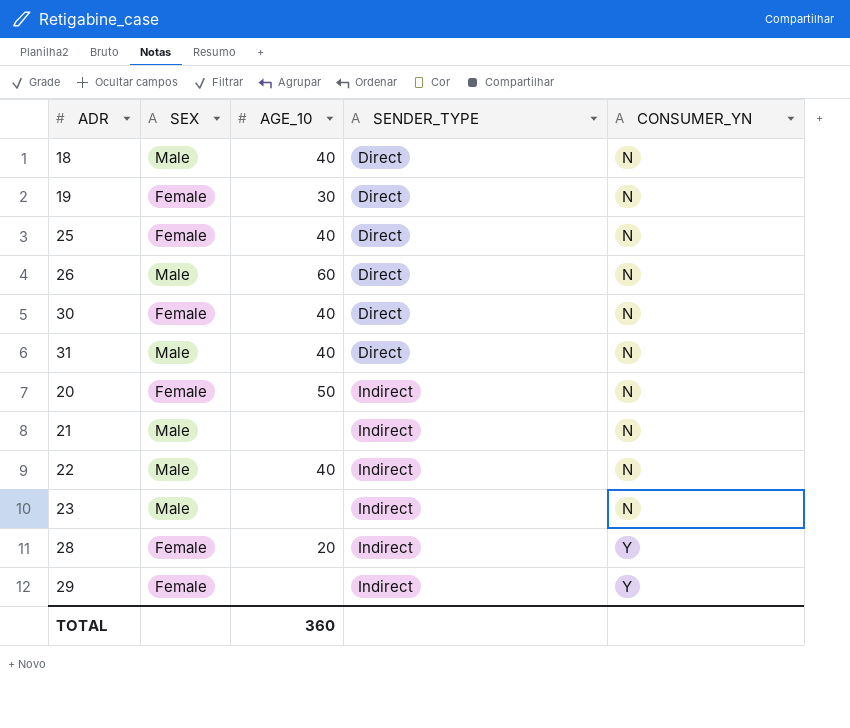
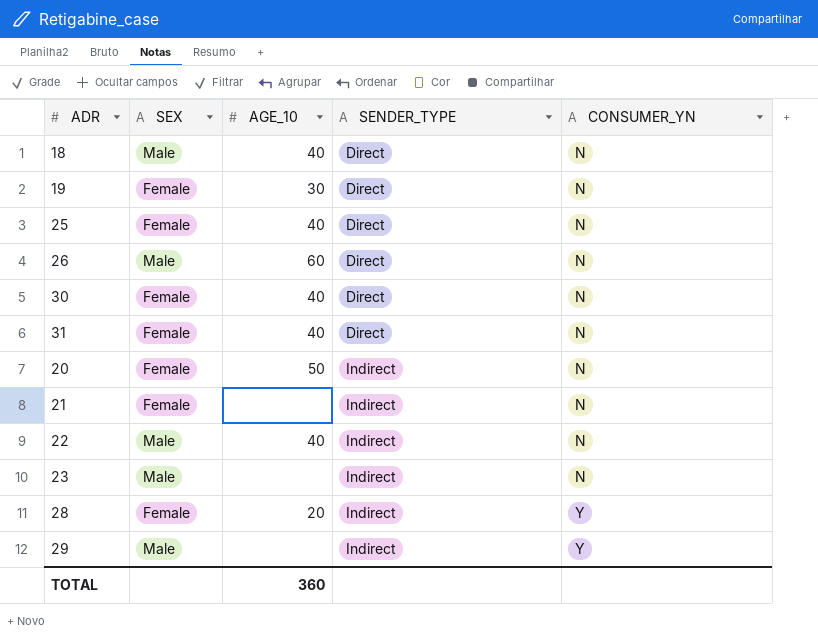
31 | SEX: Male -> Female
21 | SEX: Male -> Female
29 | SEX: Female -> Male

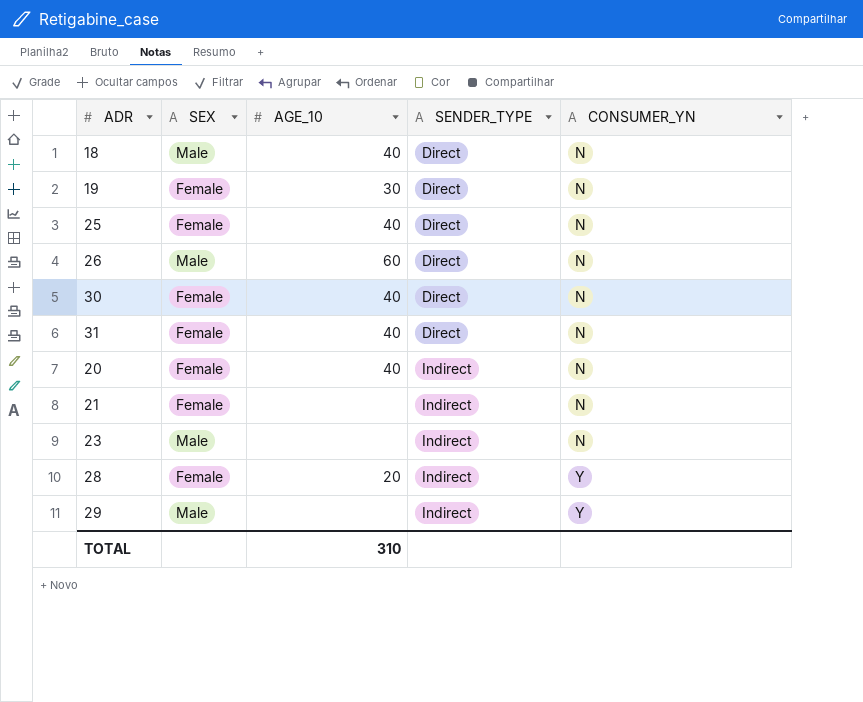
row 22: Male | 40 | Indirect | N -> none
20 | AGE_10: 50 -> 40
TOTAL | AGE_10: 360 -> 310

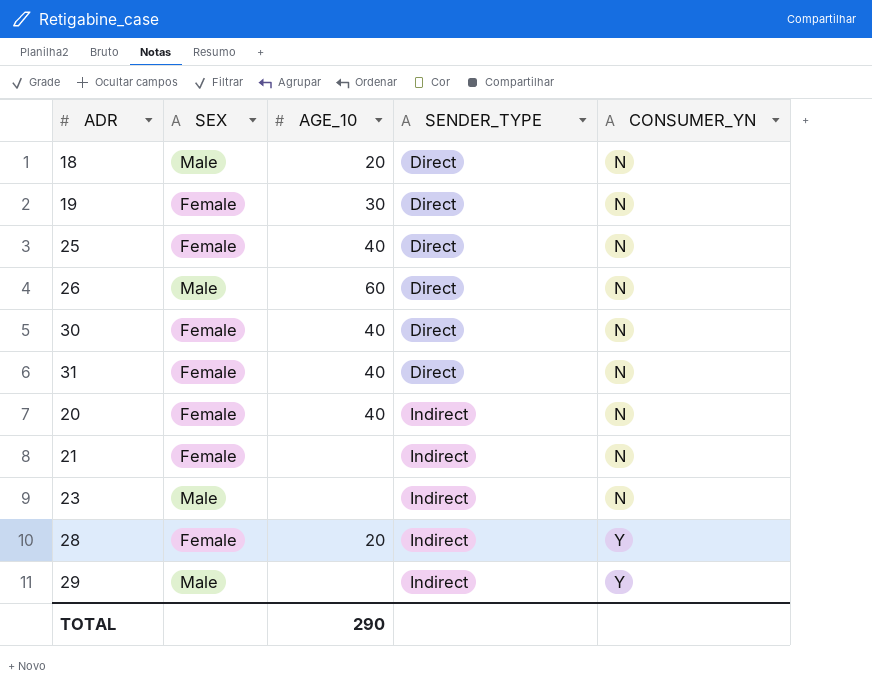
18 | AGE_10: 40 -> 20
TOTAL | AGE_10: 310 -> 290

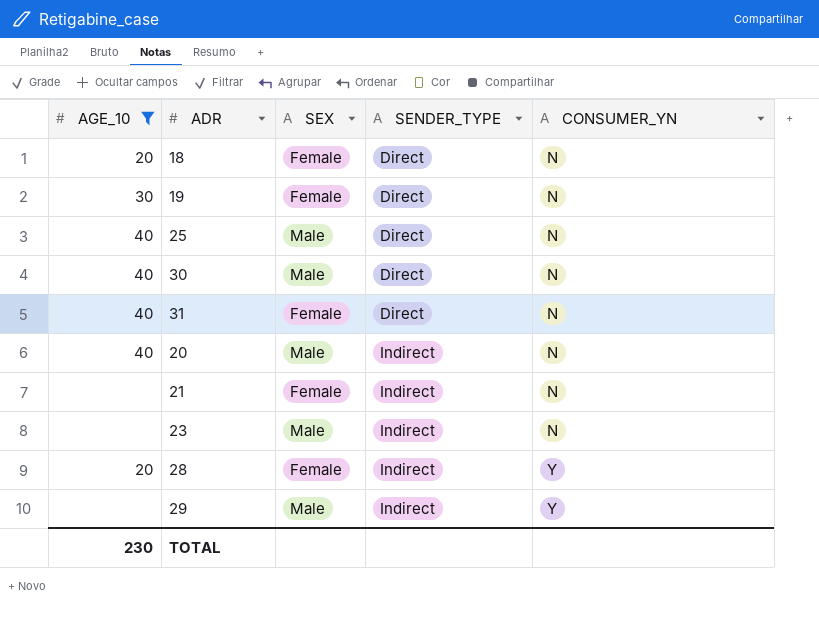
filter: none -> AGE_10 != 60
column AGE_10 | position: 3 -> 1
18 | SEX: Male -> Female
25 | SEX: Female -> Male
30 | SEX: Female -> Male
20 | SEX: Female -> Male
TOTAL | AGE_10: 290 -> 230

